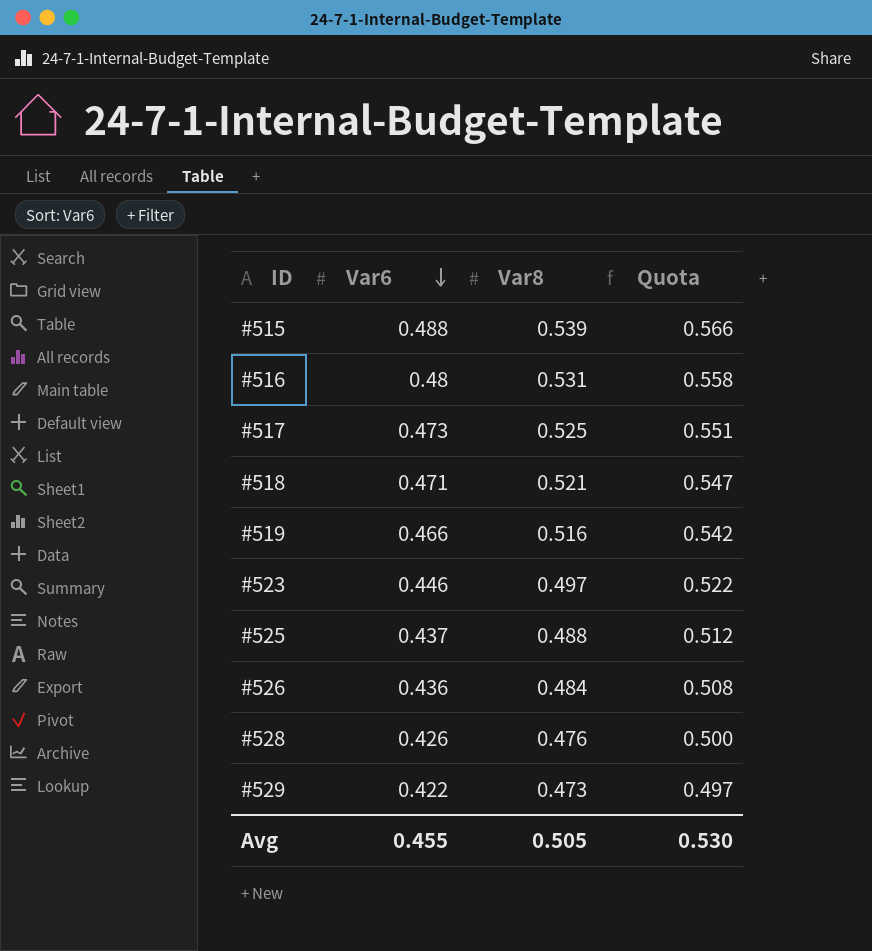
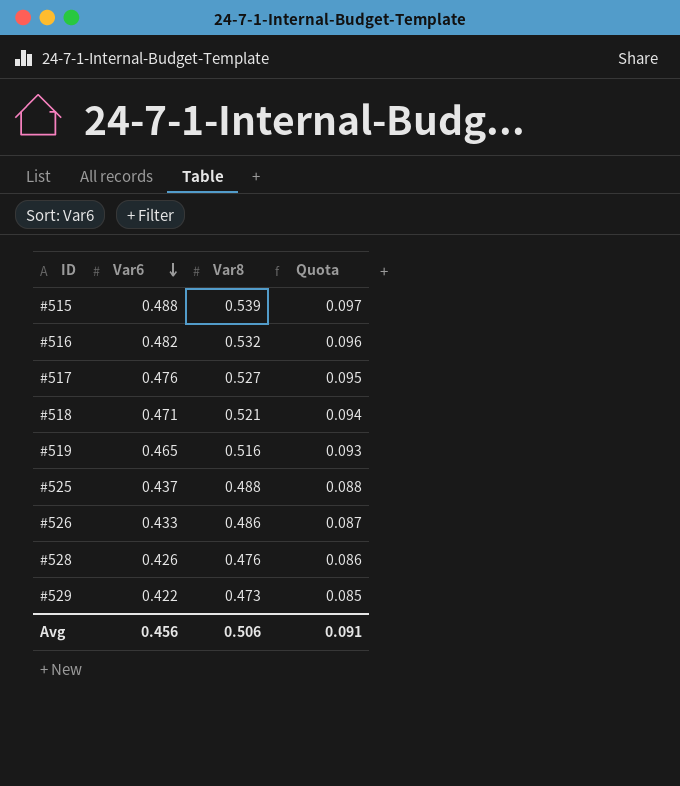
column Quota | formula: [Var8] * 1.05 -> [Var8] * 0.18
row #523: 0.446 | 0.497 | 0.522 -> none
#516 | Var6: 0.48 -> 0.482
#516 | Var8: 0.531 -> 0.532
#517 | Var6: 0.473 -> 0.476
#517 | Var8: 0.525 -> 0.527
#519 | Var6: 0.466 -> 0.465
#526 | Var6: 0.436 -> 0.433
#526 | Var8: 0.484 -> 0.486
Avg | Var6: 0.455 -> 0.456
Avg | Var8: 0.505 -> 0.506
Avg | Quota: 0.530 -> 0.091

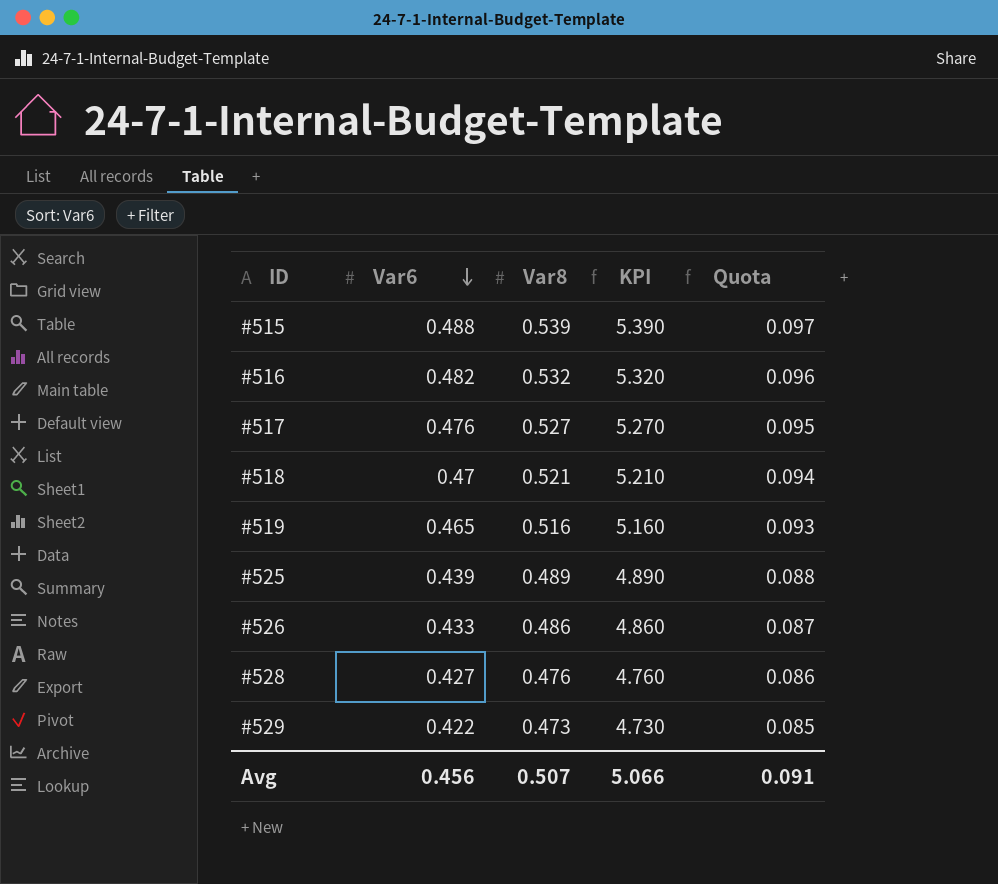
column KPI | formula: none -> [Var8] * 10
#518 | Var6: 0.471 -> 0.47
#525 | Var6: 0.437 -> 0.439
#525 | Var8: 0.488 -> 0.489
#528 | Var6: 0.426 -> 0.427
Avg | Var8: 0.506 -> 0.507

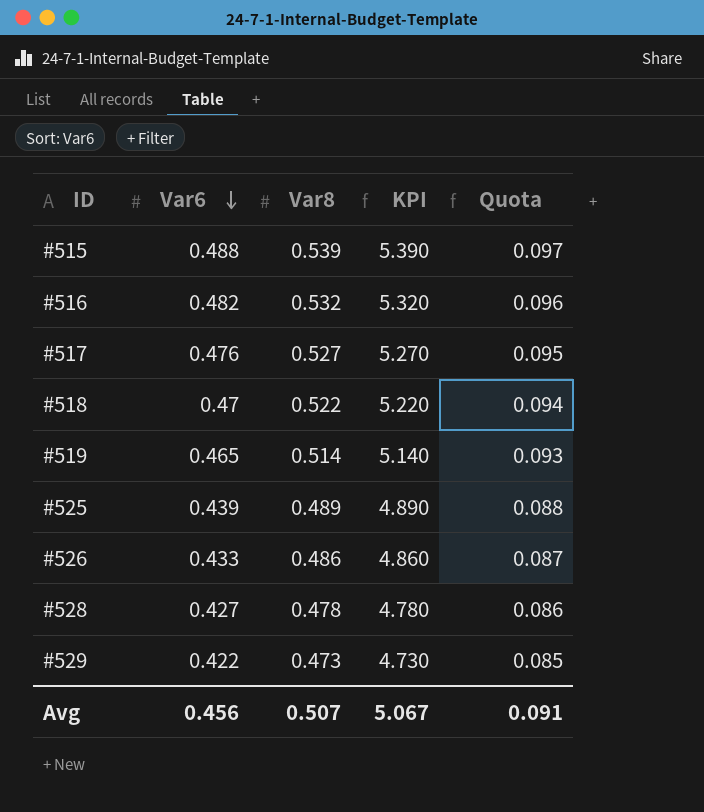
#518 | Var8: 0.521 -> 0.522
#518 | KPI: 5.210 -> 5.220
#519 | Var8: 0.516 -> 0.514
#519 | KPI: 5.160 -> 5.140
#528 | Var8: 0.476 -> 0.478
#528 | KPI: 4.760 -> 4.780
Avg | KPI: 5.066 -> 5.067

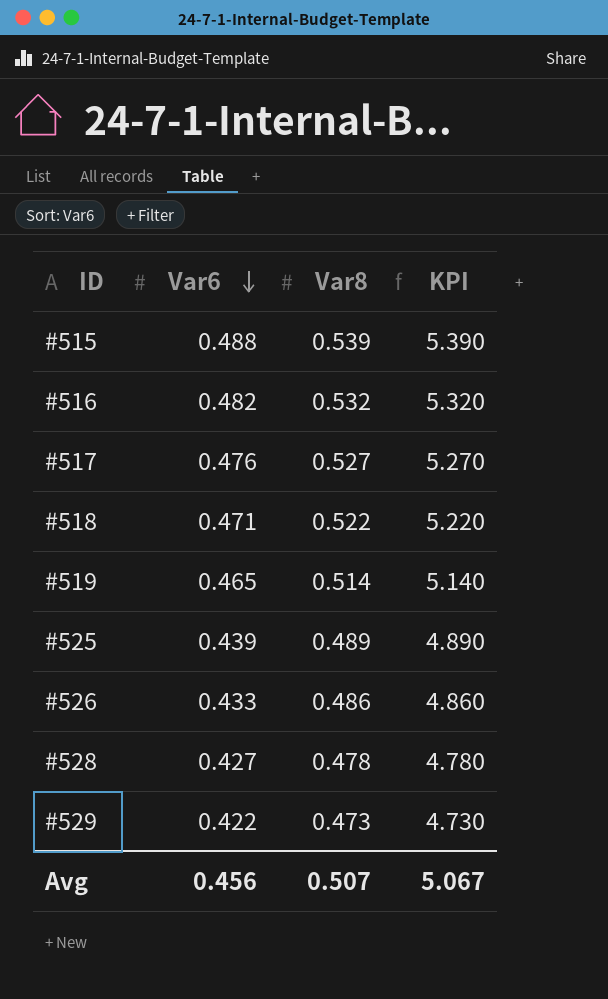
column Quota | formula: [Var8] * 0.18 -> none
#518 | Var6: 0.47 -> 0.471

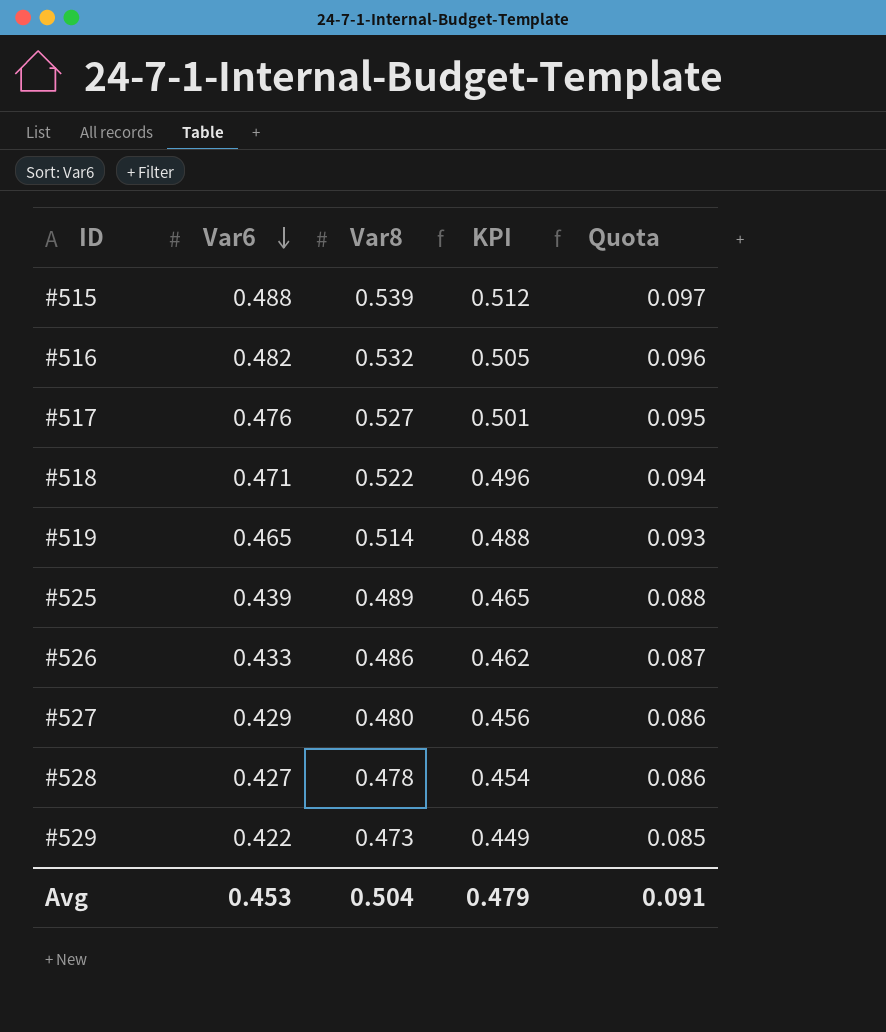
column KPI | formula: [Var8] * 10 -> [Var8] * 0.95
column Quota | formula: none -> [Var8] * 0.18
row #527: none -> 0.429 | 0.480 | 0.456 | 0.086
Avg | Var6: 0.456 -> 0.453
Avg | Var8: 0.507 -> 0.504
Avg | KPI: 5.067 -> 0.479

